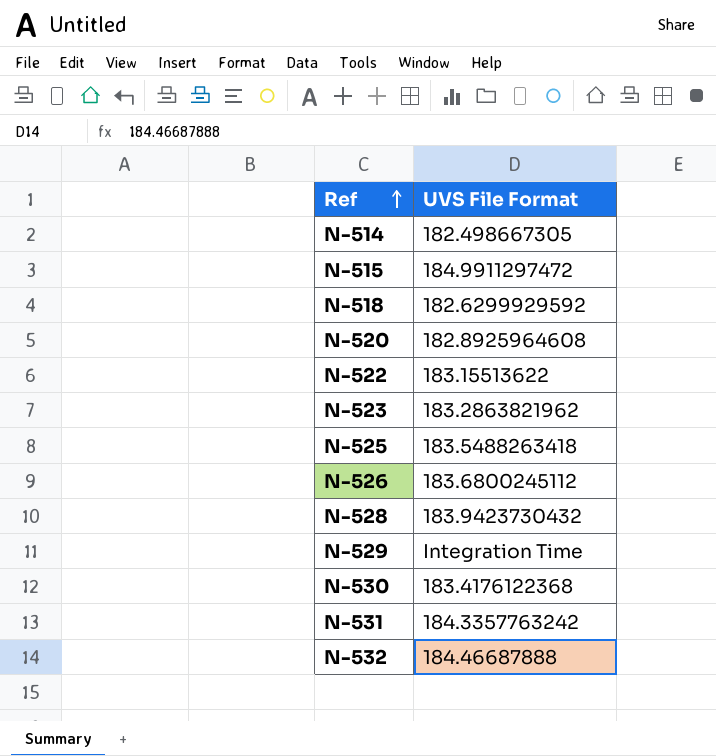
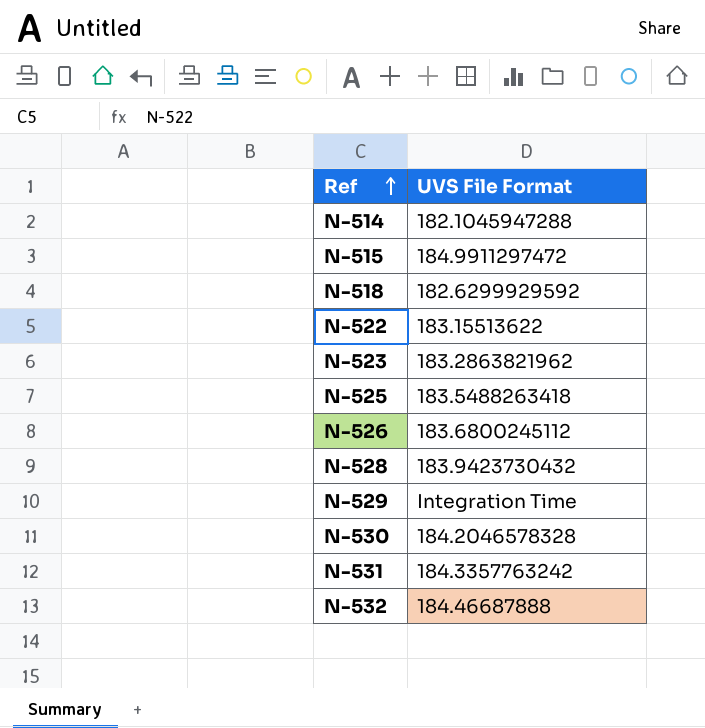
row N-520: 182.8925964608 -> none
N-514 | UVS File Format: 182.498667305 -> 182.1045947288
N-530 | UVS File Format: 183.4176122368 -> 184.2046578328

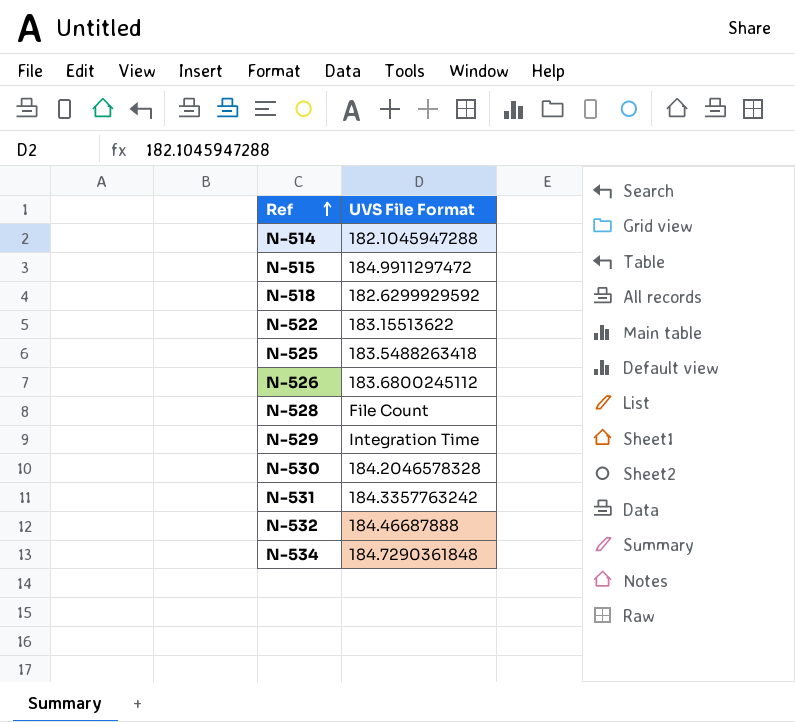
row N-523: 183.2863821962 -> none
N-528 | UVS File Format: 183.9423730432 -> File Count
row N-534: none -> 184.7290361848

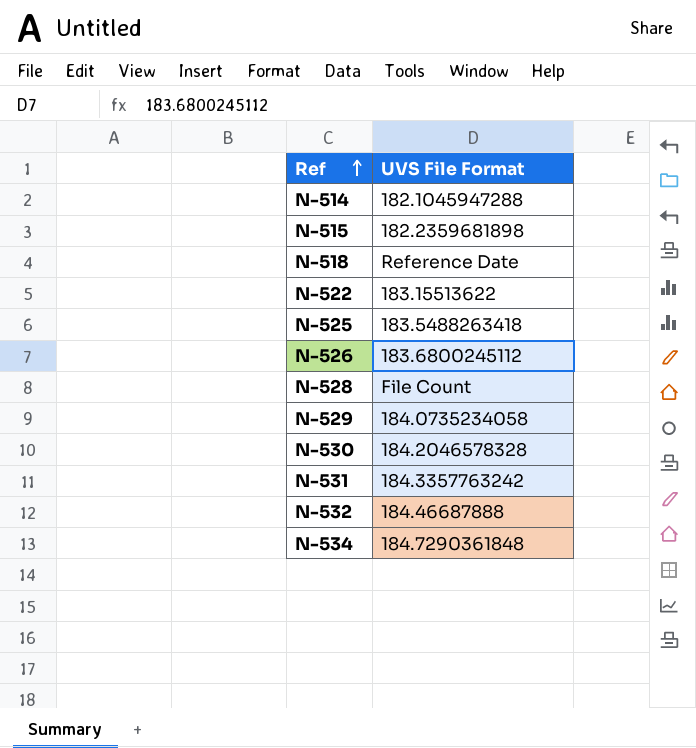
N-515 | UVS File Format: 184.9911297472 -> 182.2359681898
N-518 | UVS File Format: 182.6299929592 -> Reference Date
N-529 | UVS File Format: Integration Time -> 184.0735234058

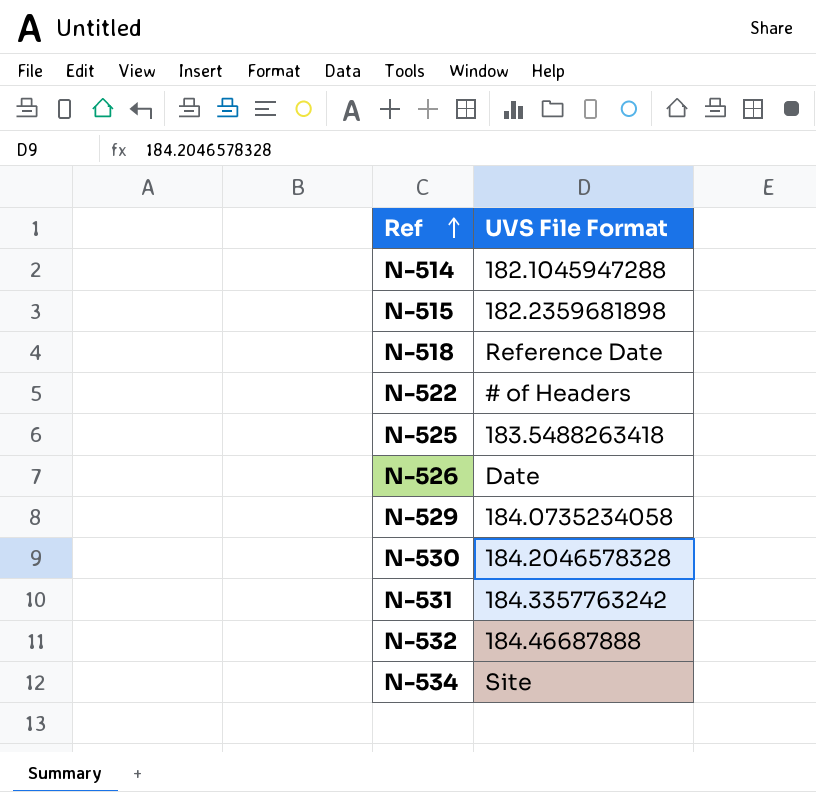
row N-528: File Count -> none
N-522 | UVS File Format: 183.15513622 -> # of Headers
N-526 | UVS File Format: 183.6800245112 -> Date
N-534 | UVS File Format: 184.7290361848 -> Site

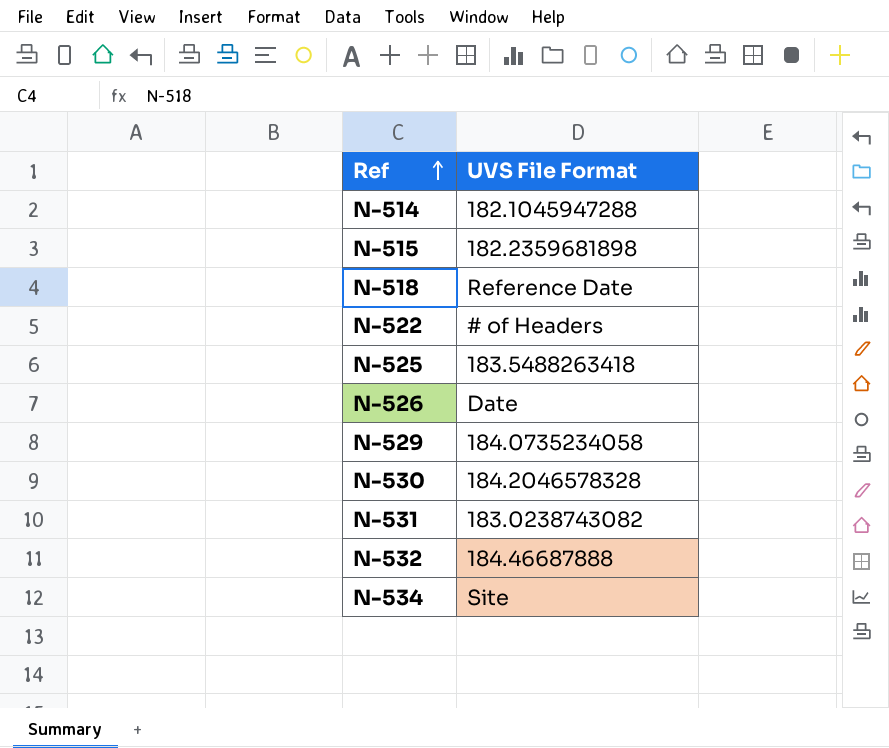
N-531 | UVS File Format: 184.3357763242 -> 183.0238743082

